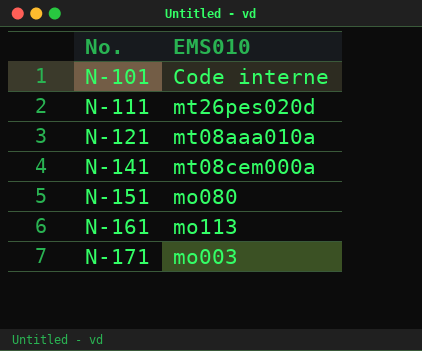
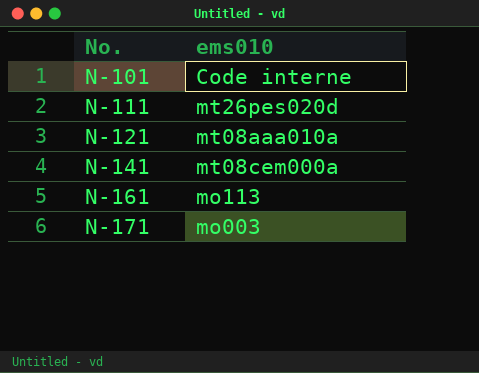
column name: EMS010 -> ems010
row N-151: mo080 -> none

